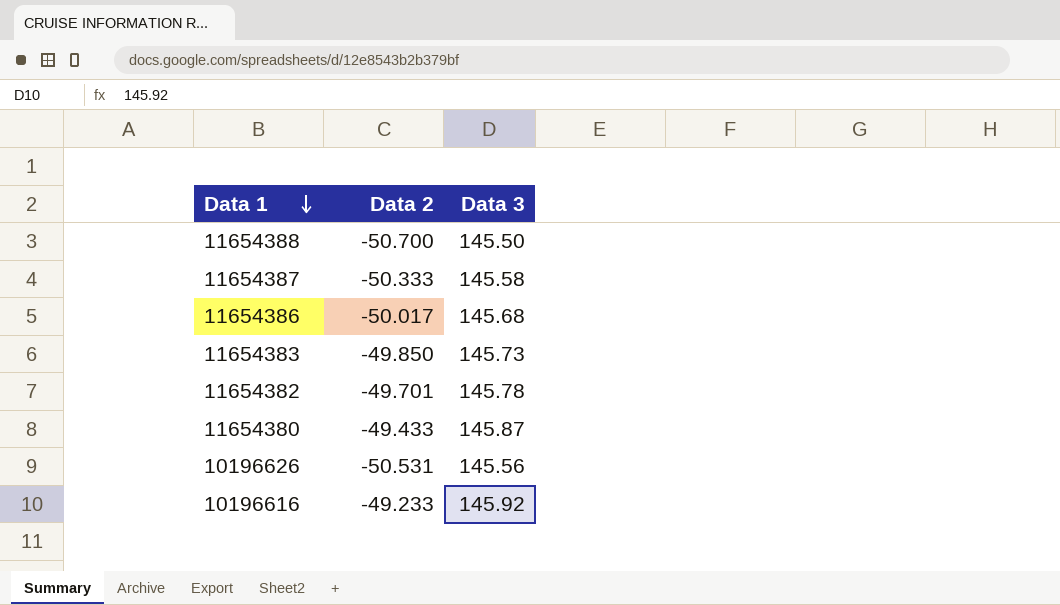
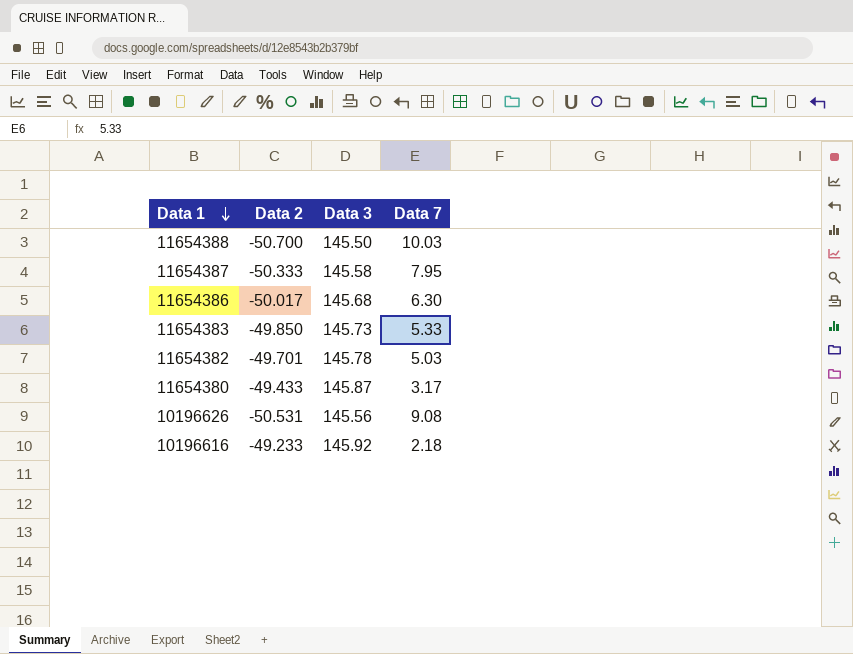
column Data 7 | position: none -> 4

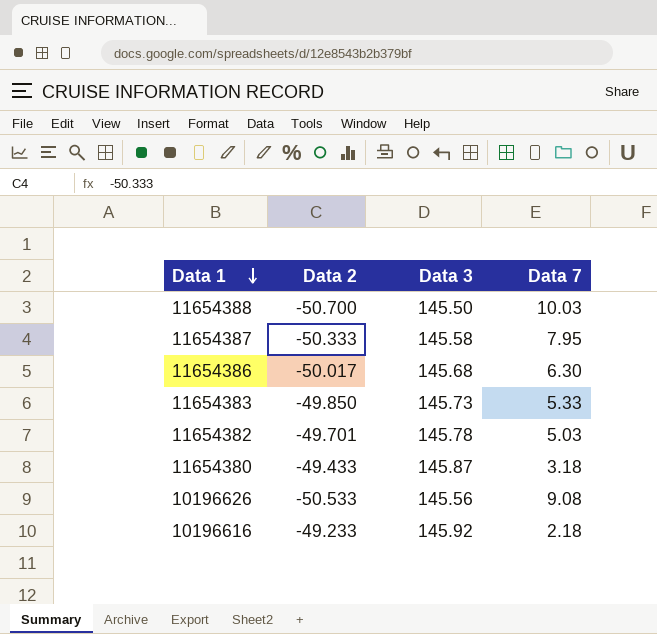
11654380 | Data 7: 3.17 -> 3.18
10196626 | Data 2: -50.531 -> -50.533

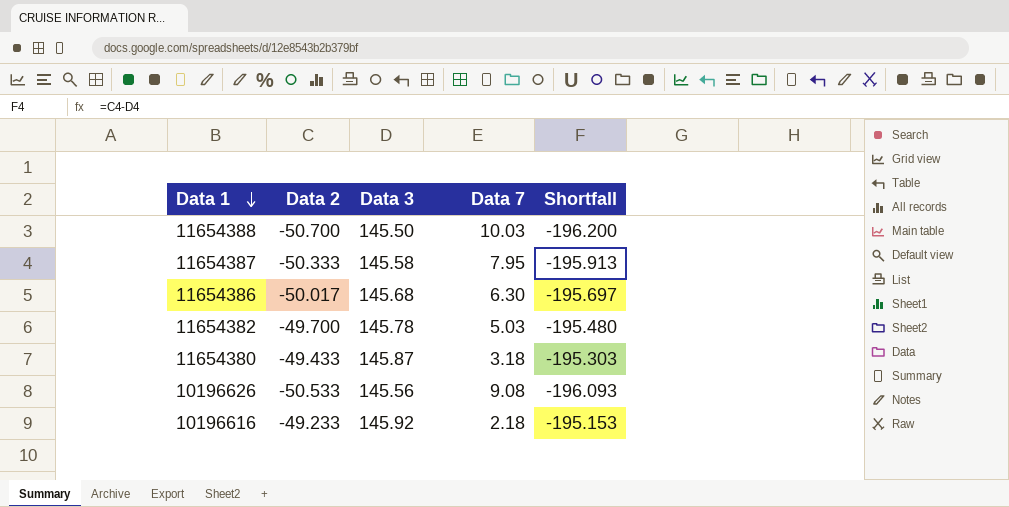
column Shortfall | formula: none -> [Data 2] - [Data 3]
row 11654383: -49.850 | 145.73 | 5.33 -> none
11654382 | Data 2: -49.701 -> -49.700

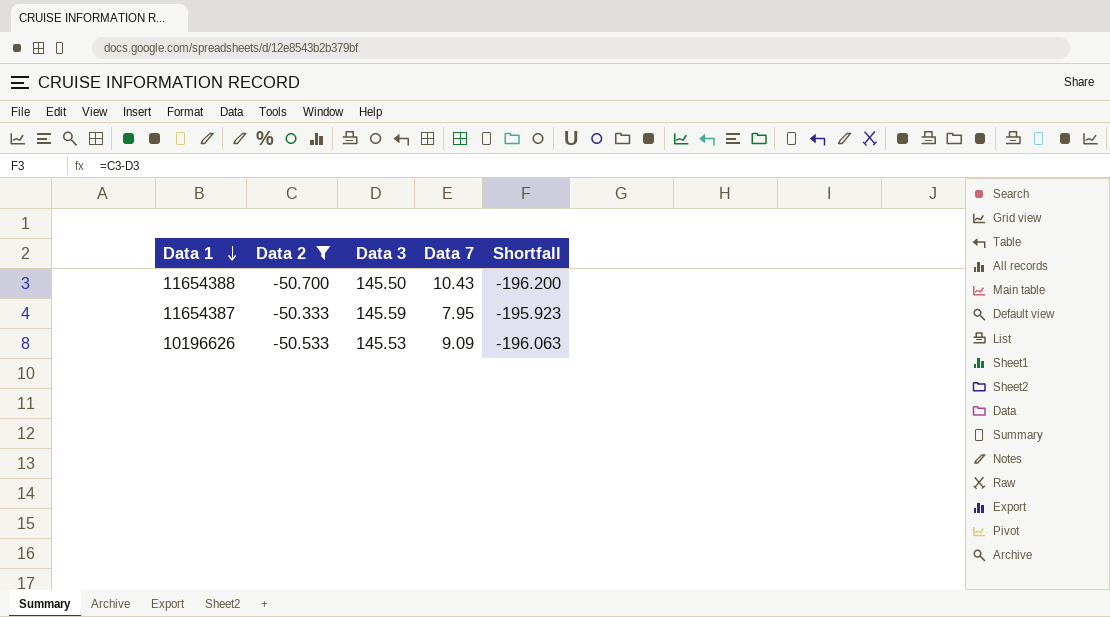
filter: none -> Data 2 <= -50.333
11654388 | Data 7: 10.03 -> 10.43
11654387 | Data 3: 145.58 -> 145.59
11654387 | Shortfall: -195.913 -> -195.923
10196626 | Data 3: 145.56 -> 145.53
10196626 | Data 7: 9.08 -> 9.09
10196626 | Shortfall: -196.093 -> -196.063

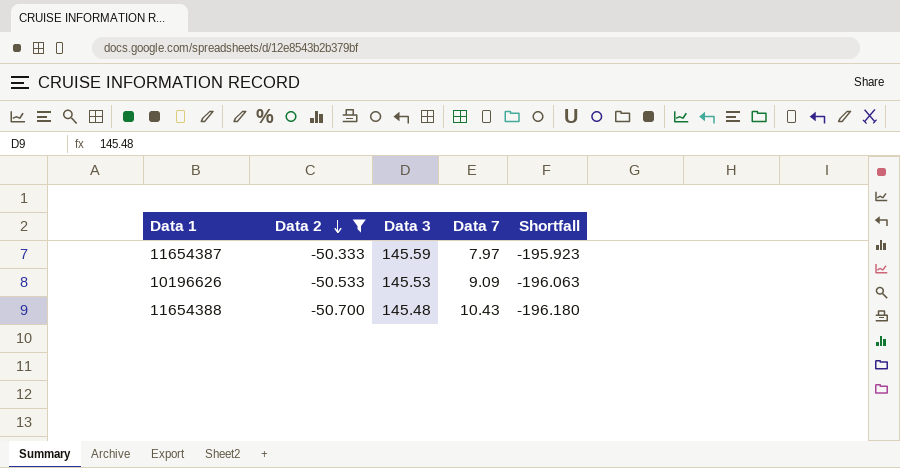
row order: Data 1 descending -> Data 2 descending
11654387 | Data 7: 7.95 -> 7.97
11654388 | Data 3: 145.50 -> 145.48
11654388 | Shortfall: -196.200 -> -196.180

